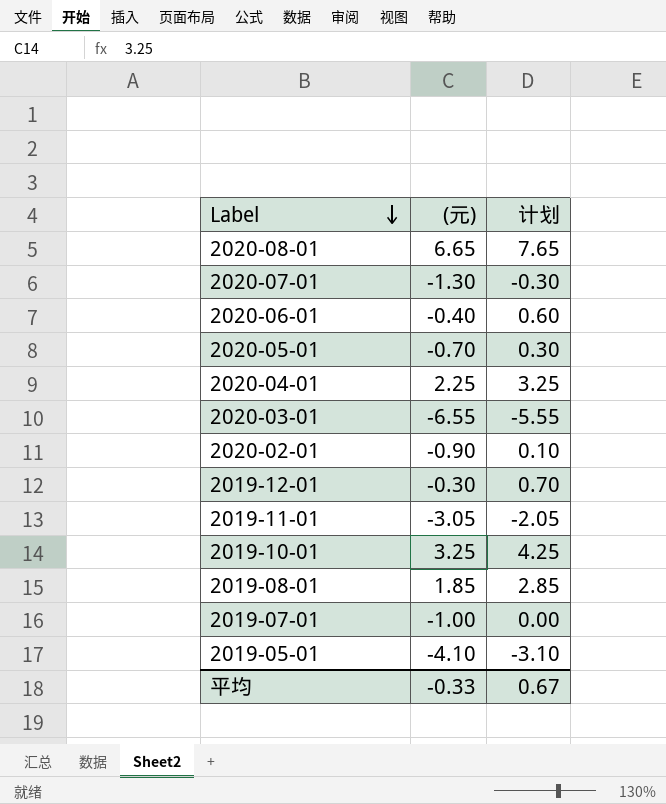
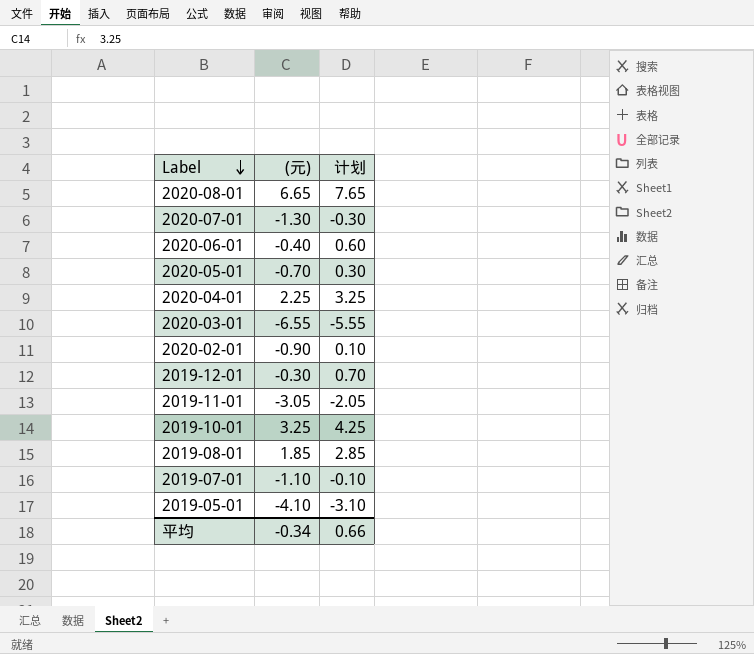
2019-07-01 | (元): -1.00 -> -1.10
2019-07-01 | 计划: 0.00 -> -0.10
平均 | (元): -0.33 -> -0.34
平均 | 计划: 0.67 -> 0.66

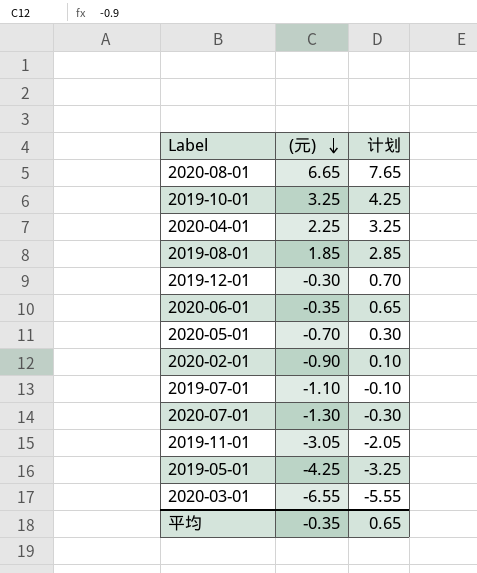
row order: Label descending -> (元) descending
2020-06-01 | (元): -0.40 -> -0.35
2020-06-01 | 计划: 0.60 -> 0.65
2019-05-01 | (元): -4.10 -> -4.25
2019-05-01 | 计划: -3.10 -> -3.25
平均 | (元): -0.34 -> -0.35
平均 | 计划: 0.66 -> 0.65

